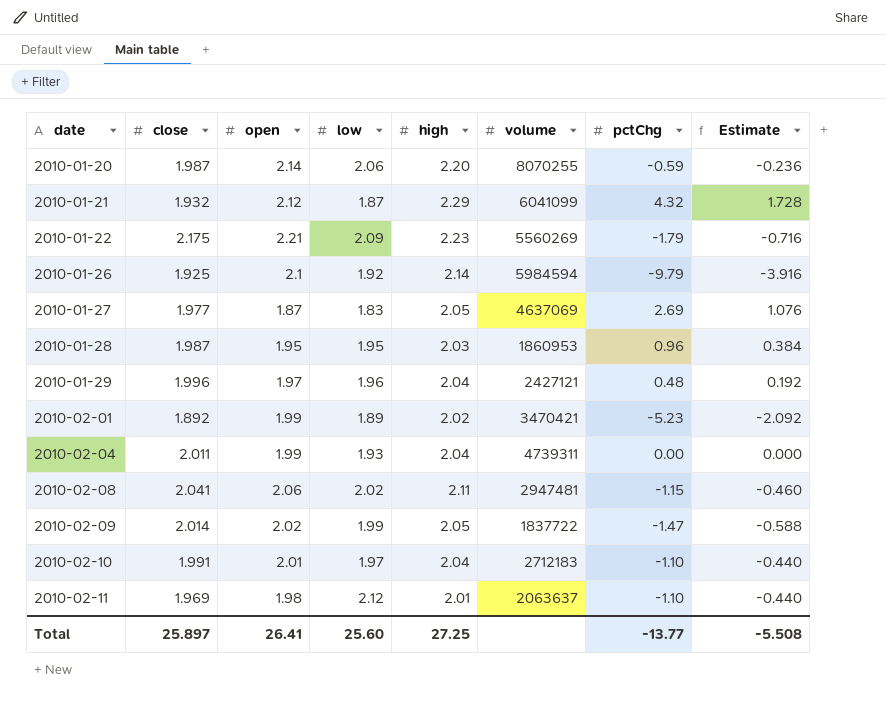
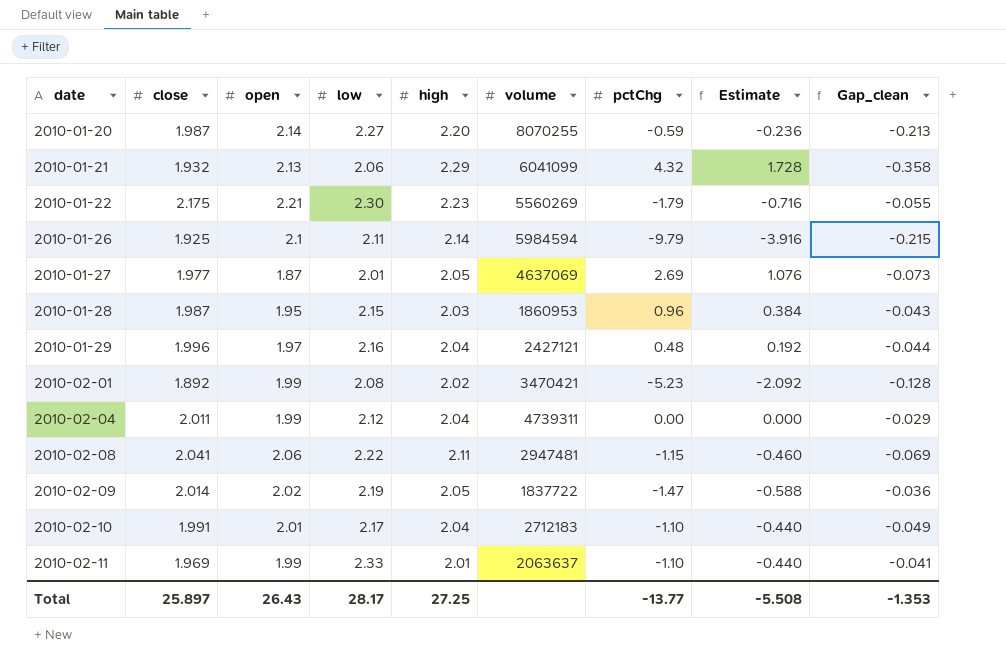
column Gap_clean | formula: none -> [close] - [high]
2010-01-20 | low: 2.06 -> 2.27
2010-01-21 | open: 2.12 -> 2.13
2010-01-21 | low: 1.87 -> 2.06
2010-01-22 | low: 2.09 -> 2.30
2010-01-26 | low: 1.92 -> 2.11
2010-01-27 | low: 1.83 -> 2.01
2010-01-28 | low: 1.95 -> 2.15
2010-01-29 | low: 1.96 -> 2.16
2010-02-01 | low: 1.89 -> 2.08
2010-02-04 | low: 1.93 -> 2.12
2010-02-08 | low: 2.02 -> 2.22
2010-02-09 | low: 1.99 -> 2.19
2010-02-10 | low: 1.97 -> 2.17
2010-02-11 | open: 1.98 -> 1.99
2010-02-11 | low: 2.12 -> 2.33
Total | open: 26.41 -> 26.43
Total | low: 25.60 -> 28.17

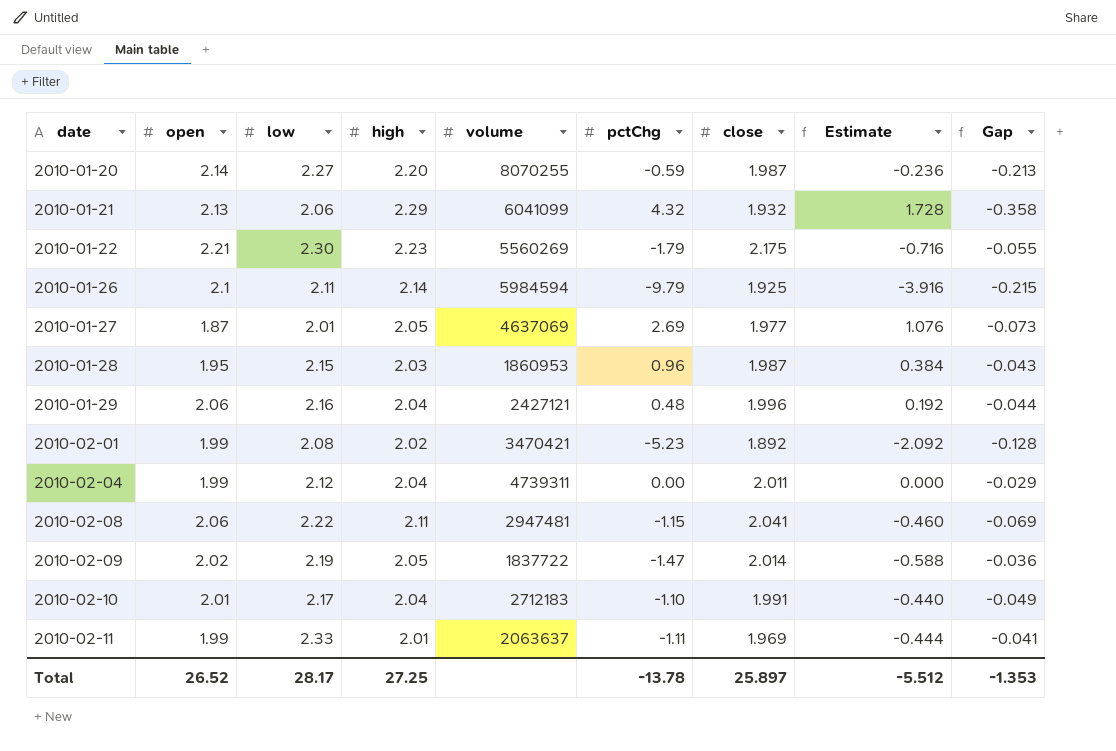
column close | position: 2 -> 7
column name: Gap_clean -> Gap
2010-01-29 | open: 1.97 -> 2.06
2010-02-11 | pctChg: -1.10 -> -1.11
2010-02-11 | Estimate: -0.440 -> -0.444
Total | open: 26.43 -> 26.52
Total | pctChg: -13.77 -> -13.78
Total | Estimate: -5.508 -> -5.512

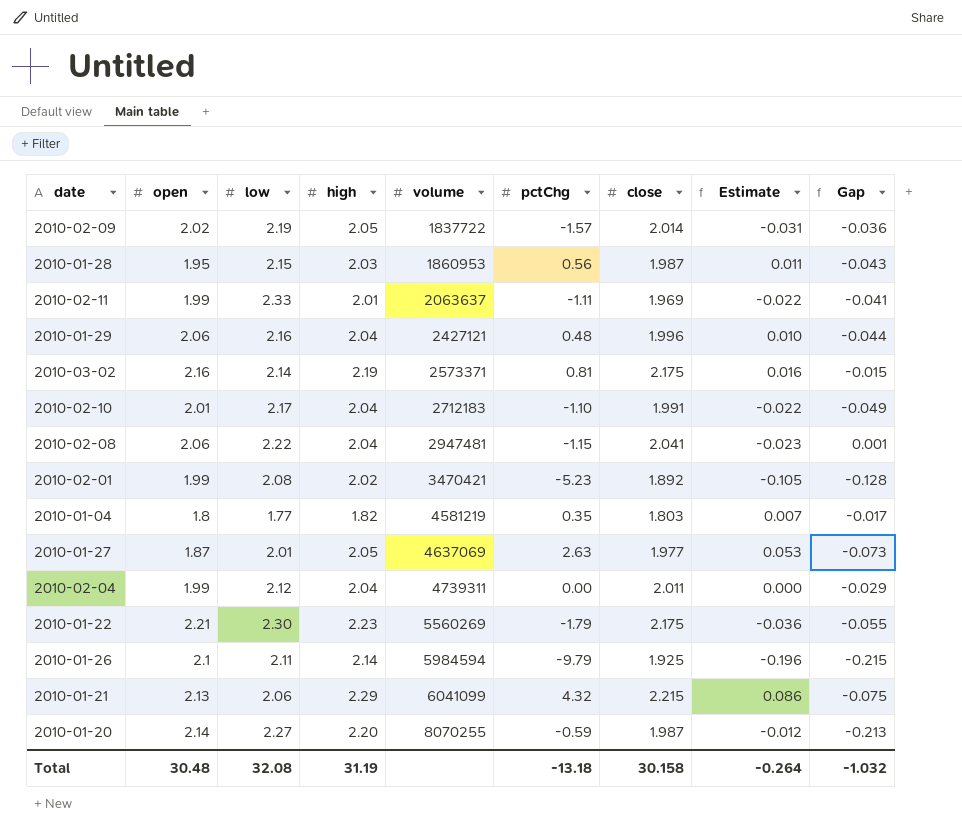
row order: date ascending -> volume ascending
column Estimate | formula: [pctChg] * 0.4 -> [pctChg] * 0.02
2010-02-09 | pctChg: -1.47 -> -1.57
2010-01-28 | pctChg: 0.96 -> 0.56
row 2010-03-02: none -> 2.16 | 2.14 | 2.19 | 2573371 | 0.81 | 2.175 | 0.016 | -0.015
2010-02-08 | high: 2.11 -> 2.04
2010-02-08 | Gap: -0.069 -> 0.001
row 2010-01-04: none -> 1.8 | 1.77 | 1.82 | 4581219 | 0.35 | 1.803 | 0.007 | -0.017
2010-01-27 | pctChg: 2.69 -> 2.63
2010-01-21 | close: 1.932 -> 2.215
2010-01-21 | Gap: -0.358 -> -0.075
Total | open: 26.52 -> 30.48
Total | low: 28.17 -> 32.08
Total | high: 27.25 -> 31.19
Total | pctChg: -13.78 -> -13.18
Total | close: 25.897 -> 30.158
Total | Estimate: -5.512 -> -0.264
Total | Gap: -1.353 -> -1.032

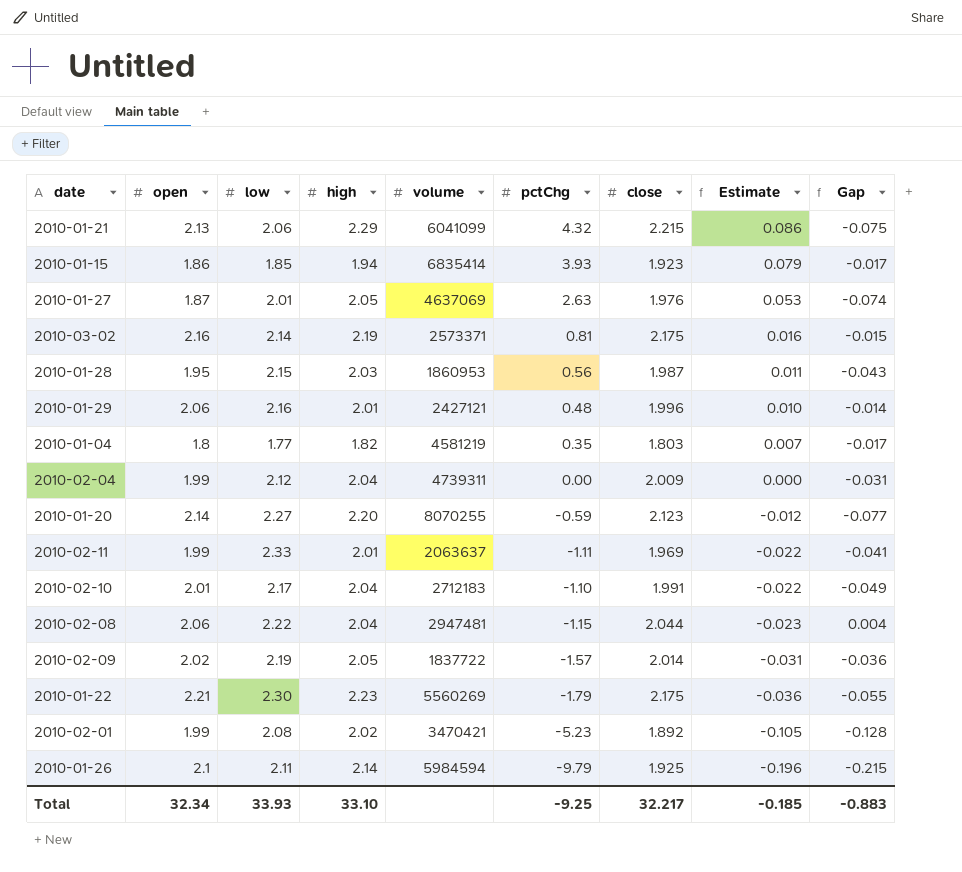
row order: volume ascending -> Estimate descending
row 2010-01-15: none -> 1.86 | 1.85 | 1.94 | 6835414 | 3.93 | 1.923 | 0.079 | -0.017
2010-01-27 | close: 1.977 -> 1.976
2010-01-27 | Gap: -0.073 -> -0.074
2010-01-29 | high: 2.04 -> 2.01
2010-01-29 | Gap: -0.044 -> -0.014
2010-02-04 | close: 2.011 -> 2.009
2010-02-04 | Gap: -0.029 -> -0.031
2010-01-20 | close: 1.987 -> 2.123
2010-01-20 | Gap: -0.213 -> -0.077
2010-02-08 | close: 2.041 -> 2.044
2010-02-08 | Gap: 0.001 -> 0.004
Total | open: 30.48 -> 32.34
Total | low: 32.08 -> 33.93
Total | high: 31.19 -> 33.10
Total | pctChg: -13.18 -> -9.25
Total | close: 30.158 -> 32.217
Total | Estimate: -0.264 -> -0.185
Total | Gap: -1.032 -> -0.883

